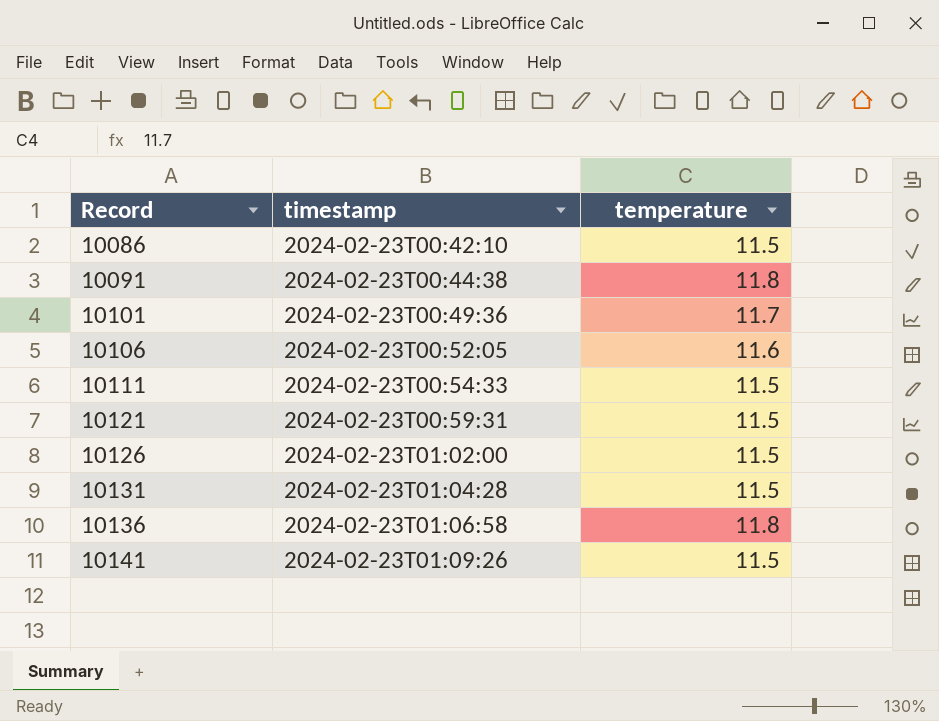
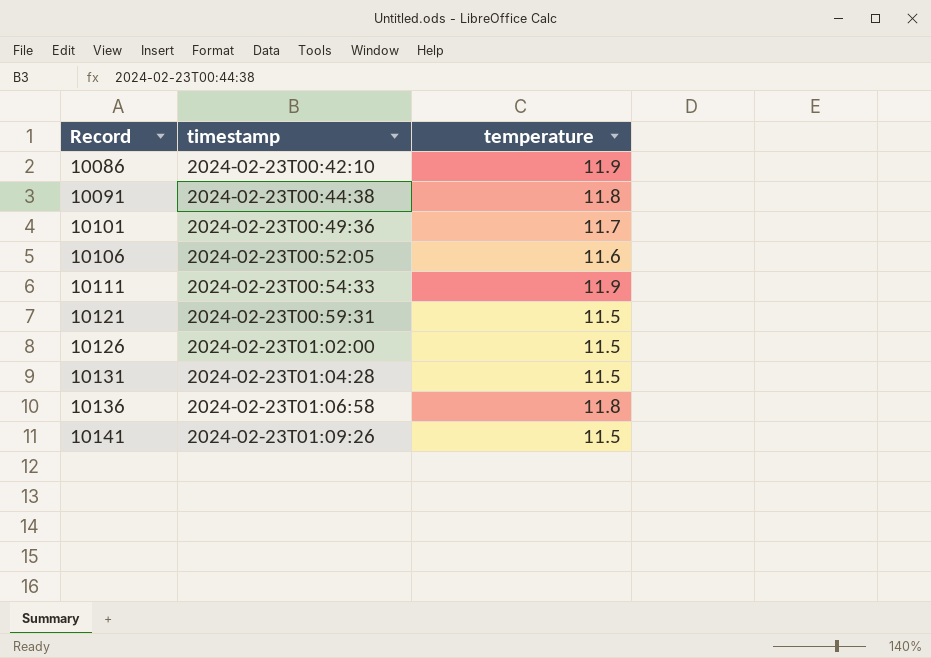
10086 | temperature: 11.5 -> 11.9
10111 | temperature: 11.5 -> 11.9

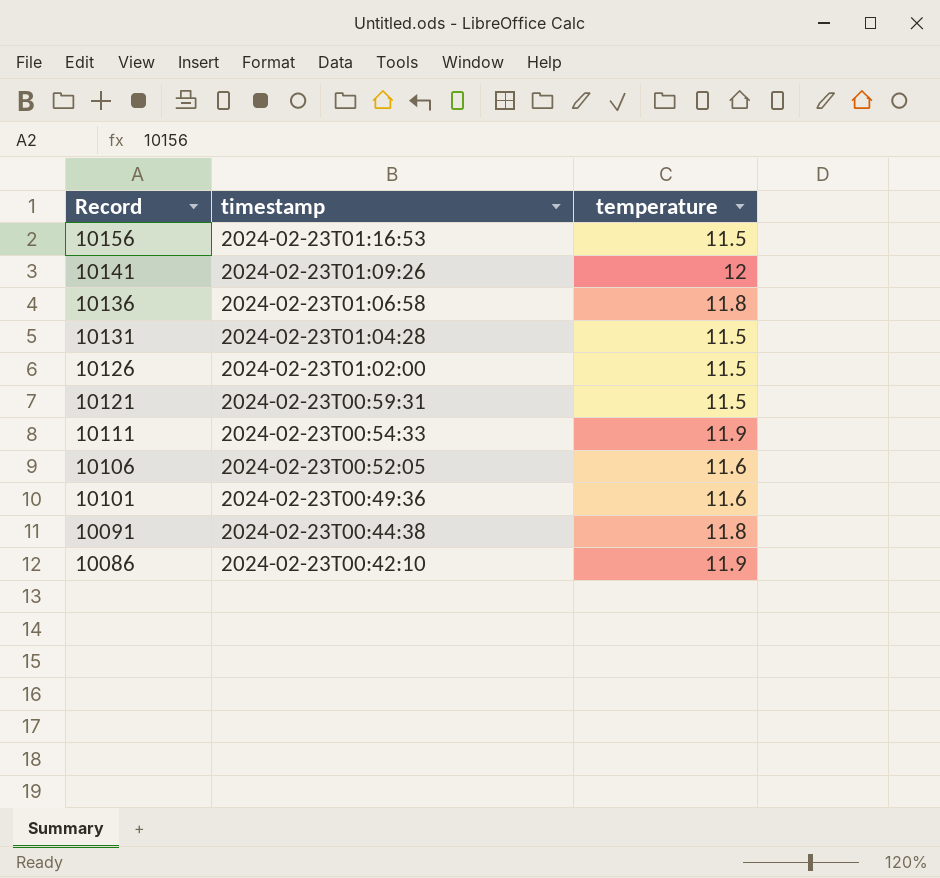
row order: Record ascending -> Record descending
row 10156: none -> 2024-02-23T01:16:53 | 11.5
10141 | temperature: 11.5 -> 12
10101 | temperature: 11.7 -> 11.6

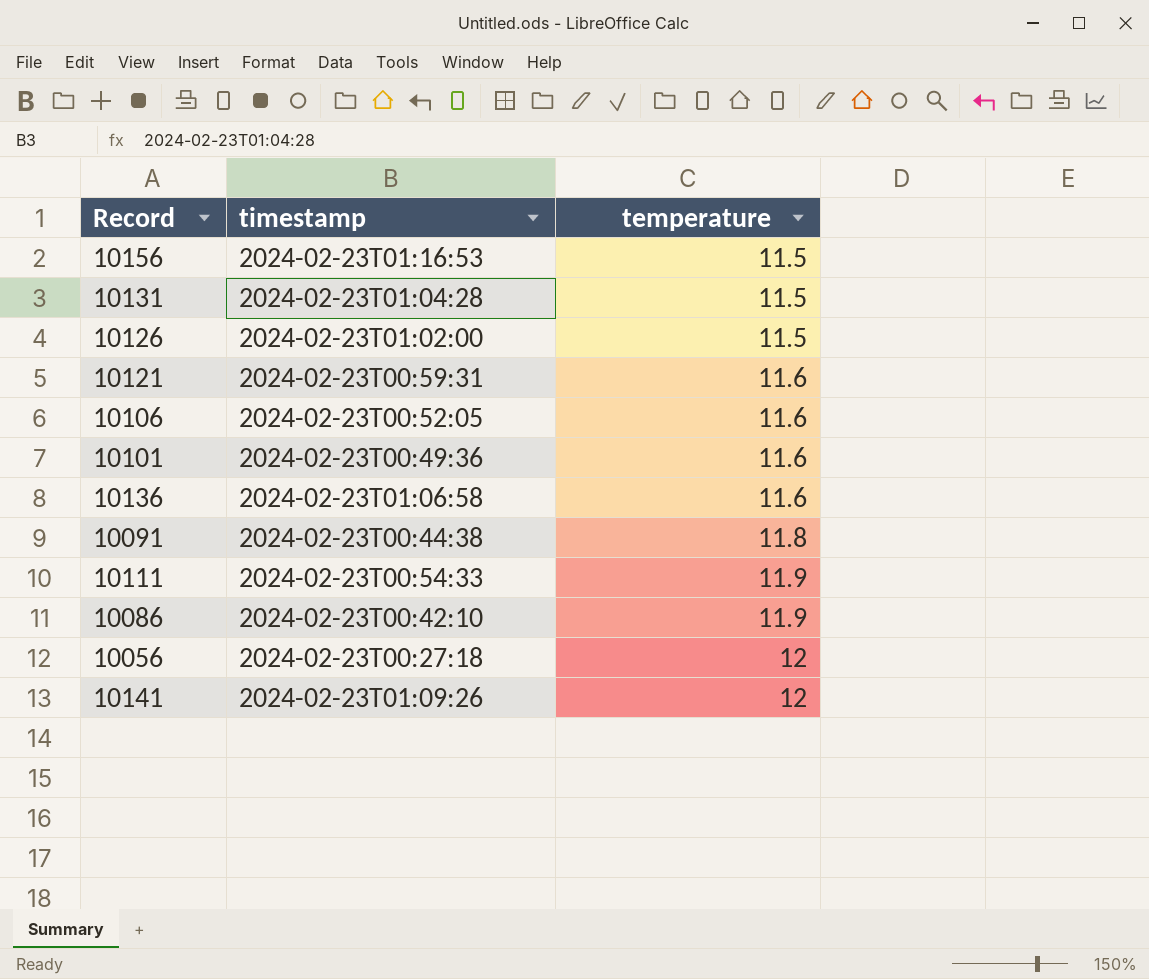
row order: Record descending -> temperature ascending
10121 | temperature: 11.5 -> 11.6
10136 | temperature: 11.8 -> 11.6
row 10056: none -> 2024-02-23T00:27:18 | 12

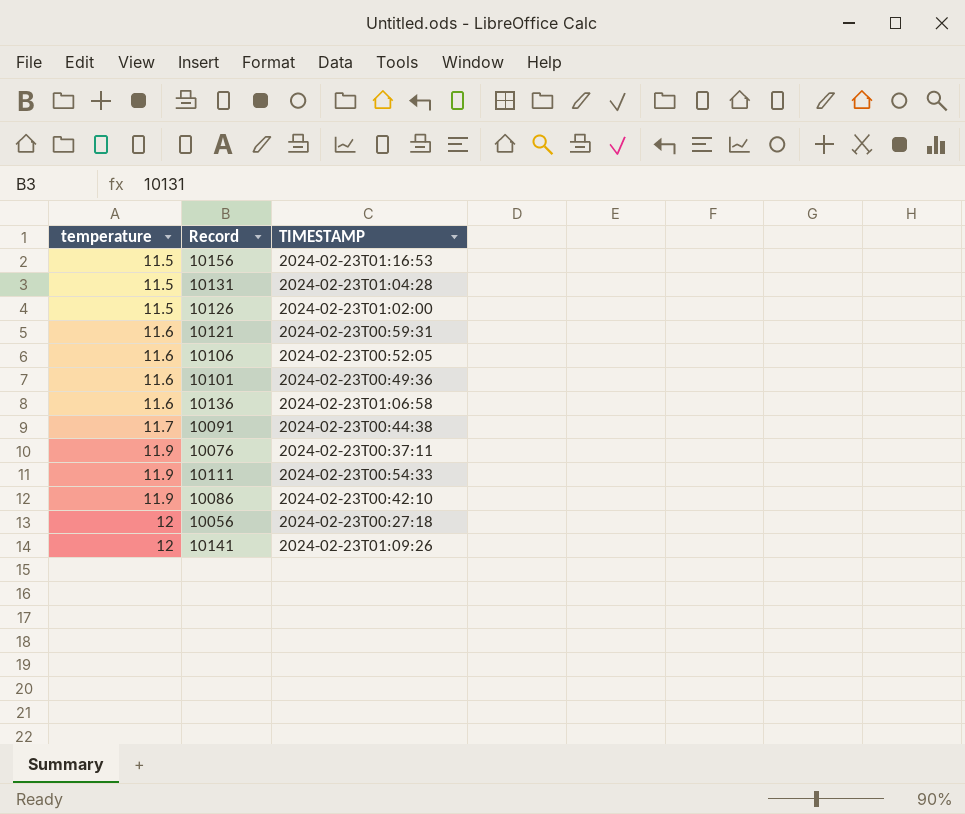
column temperature | position: 3 -> 1
column name: timestamp -> TIMESTAMP
10091 | temperature: 11.8 -> 11.7
row 10076: none -> 11.9 | 2024-02-23T00:37:11

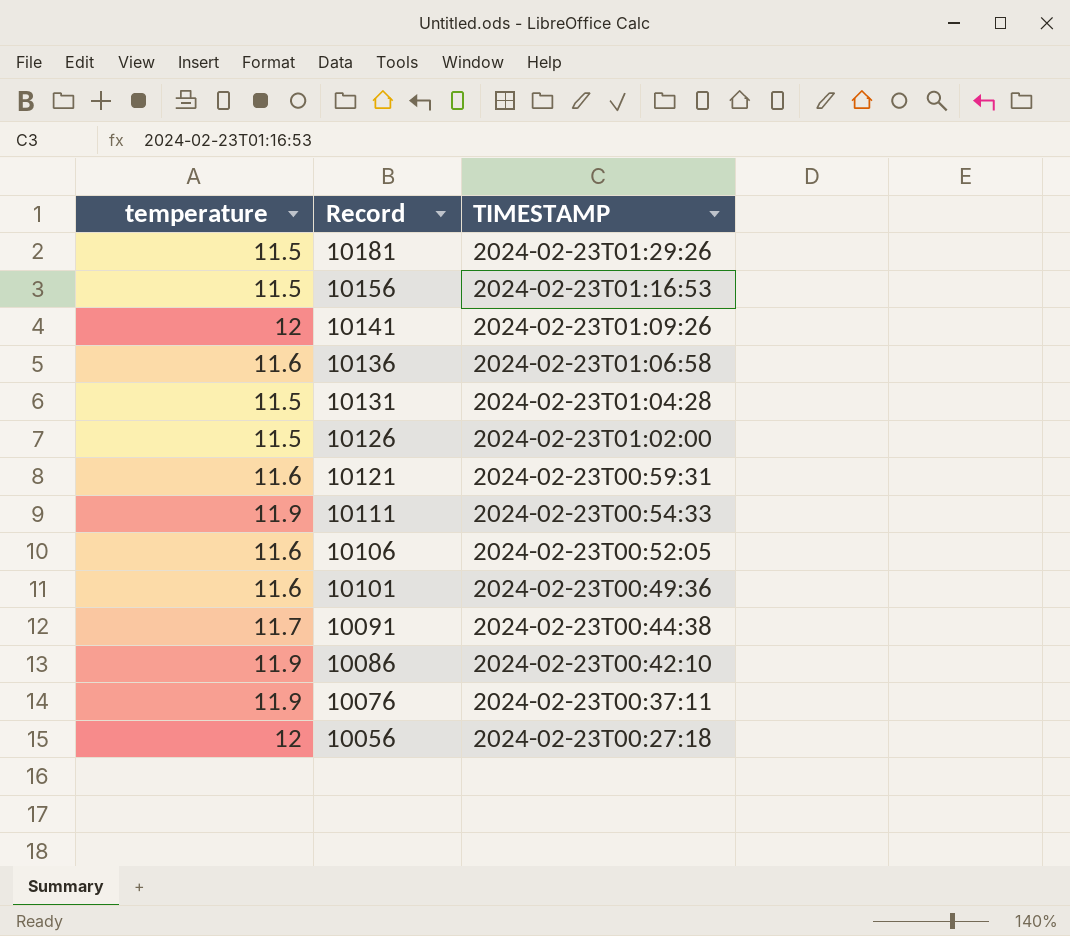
row order: temperature ascending -> Record descending
row 10181: none -> 11.5 | 2024-02-23T01:29:26

